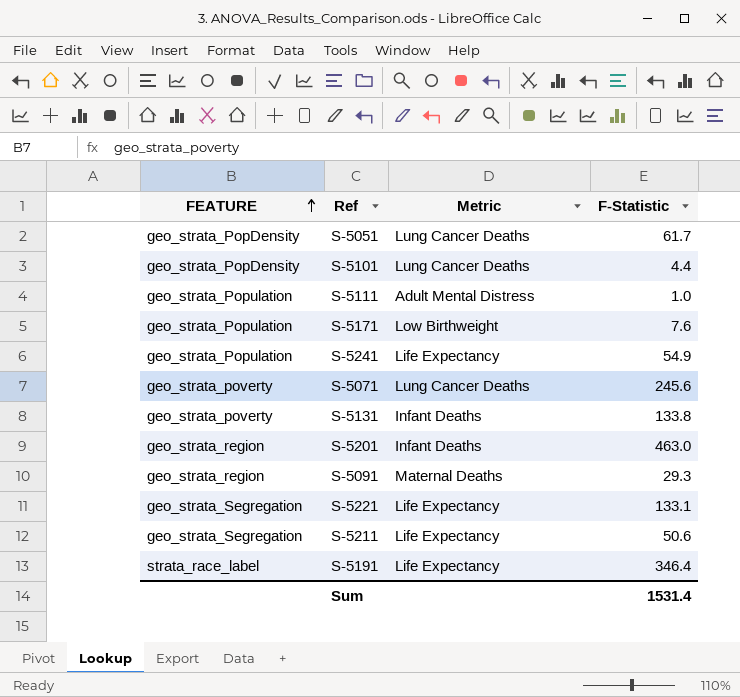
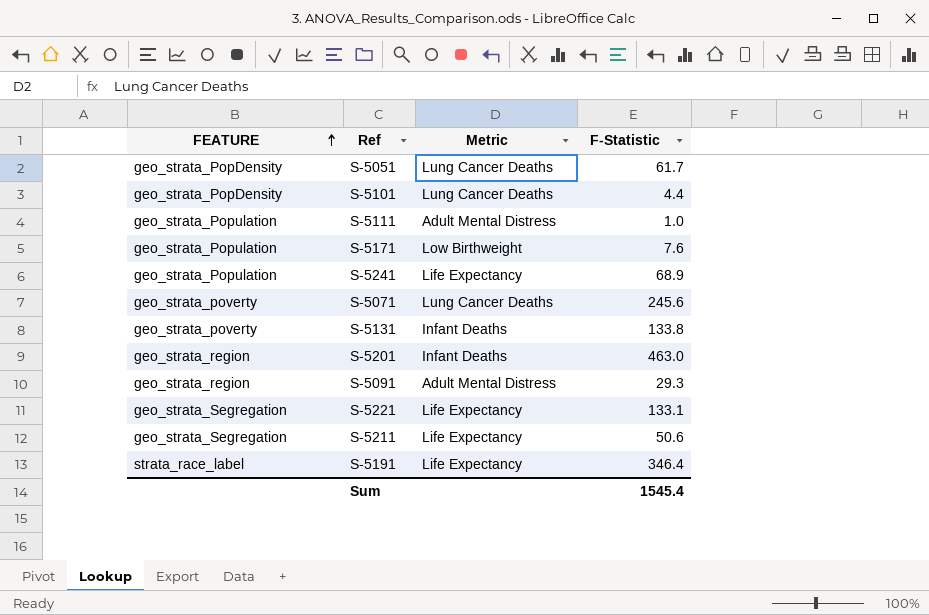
S-5241 | F-Statistic: 54.9 -> 68.9
S-5091 | Metric: Maternal Deaths -> Adult Mental Distress
Sum | F-Statistic: 1531.4 -> 1545.4

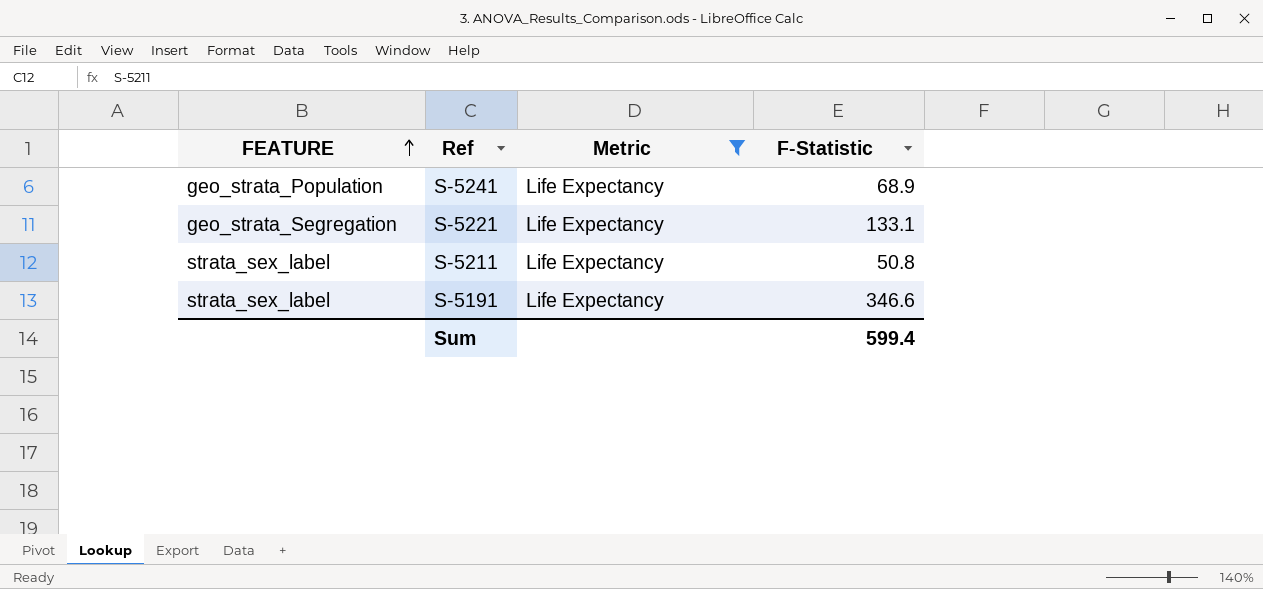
filter: none -> Metric = Life Expectancy
S-5211 | FEATURE: geo_strata_Segregation -> strata_sex_label
S-5211 | F-Statistic: 50.6 -> 50.8
S-5191 | FEATURE: strata_race_label -> strata_sex_label
S-5191 | F-Statistic: 346.4 -> 346.6
Sum | F-Statistic: 1545.4 -> 599.4

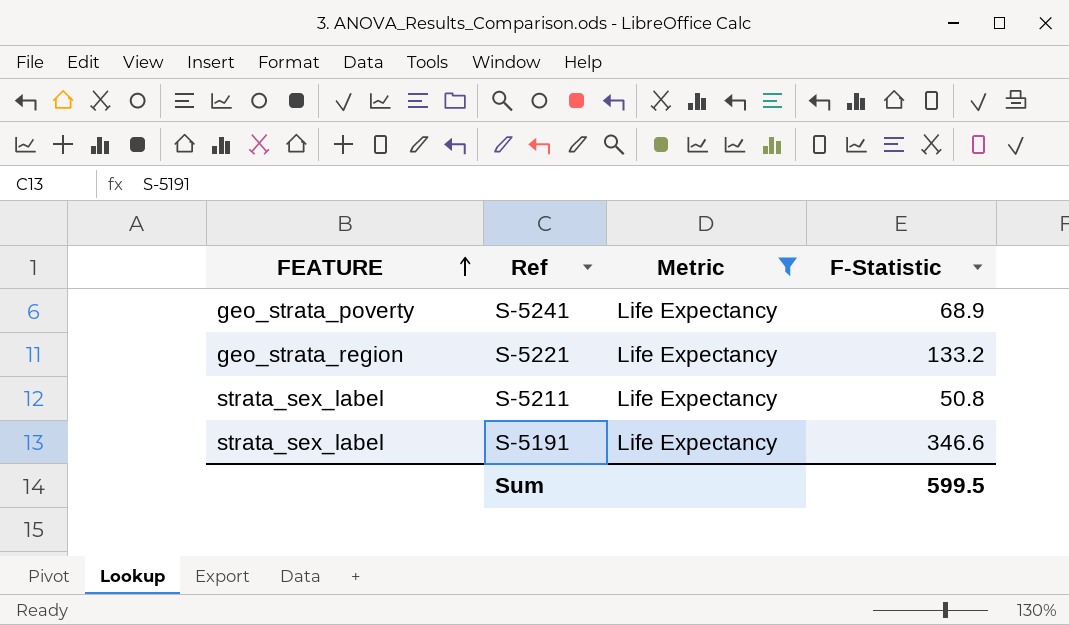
S-5241 | FEATURE: geo_strata_Population -> geo_strata_poverty
S-5221 | FEATURE: geo_strata_Segregation -> geo_strata_region
S-5221 | F-Statistic: 133.1 -> 133.2
Sum | F-Statistic: 599.4 -> 599.5

